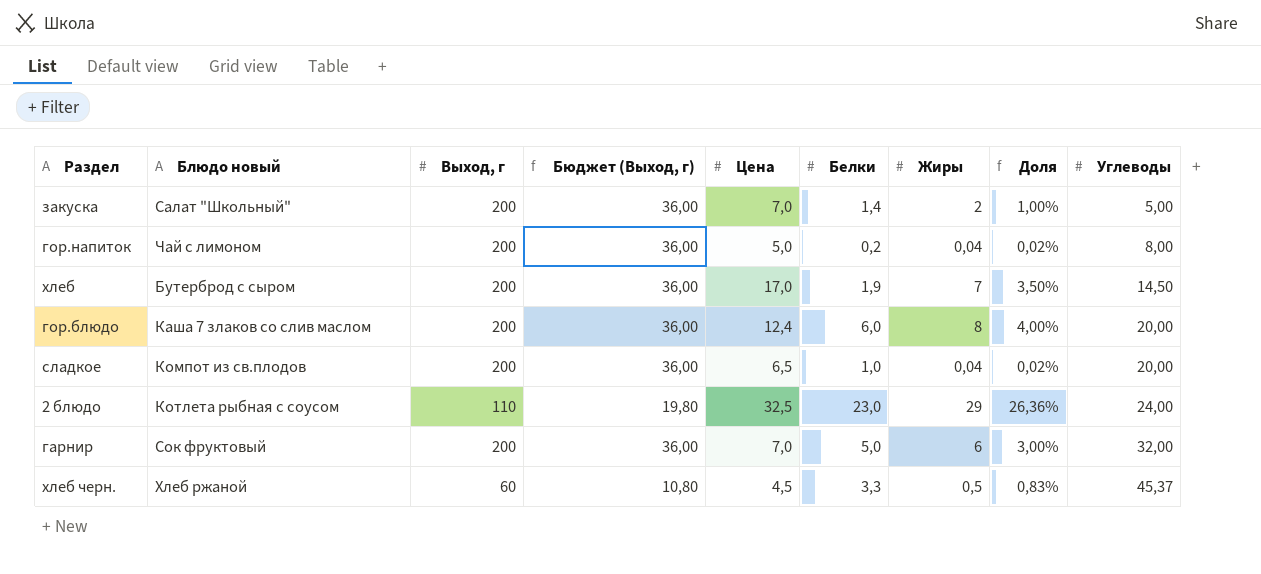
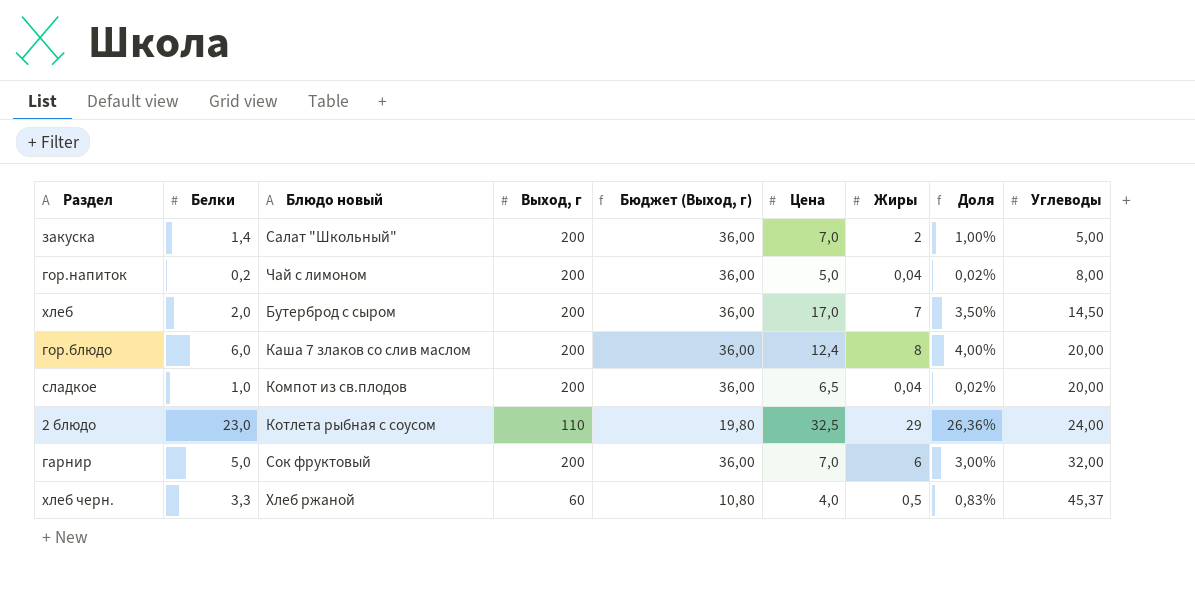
column Белки | position: 6 -> 2
хлеб | Белки: 1,9 -> 2,0
хлеб черн. | Цена: 4,5 -> 4,0

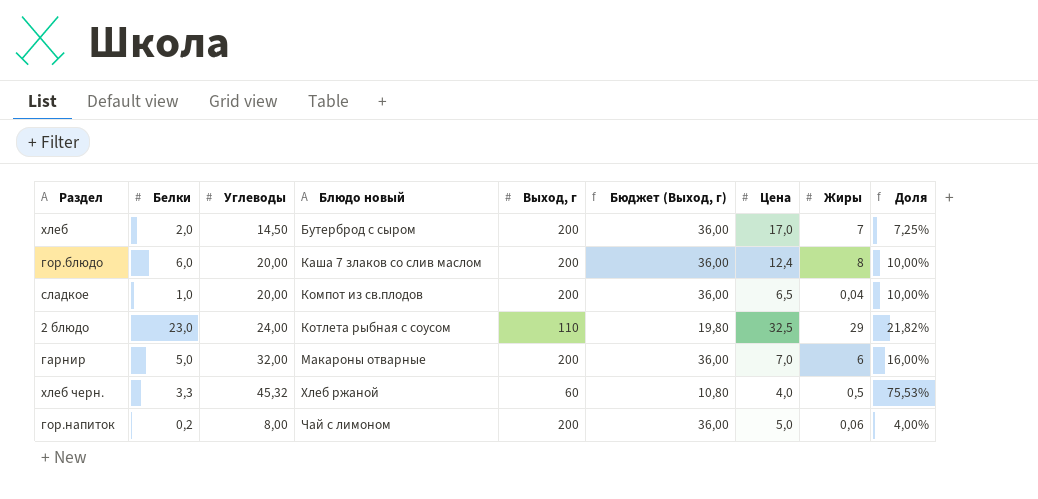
row order: Углеводы ascending -> Блюдо новый ascending
column Углеводы | position: 9 -> 3
column Доля | formula: [Жиры] / [Выход, г] -> [Углеводы] / [Выход, г]
row закуска: 1,4 | Салат "Школьный" | 200 | 36,00 | 7,0 | 2 | 1,00% | 5,00 -> none
гарнир | Блюдо новый: Сок фруктовый -> Макароны отварные
хлеб черн. | Углеводы: 45,37 -> 45,32
гор.напиток | Жиры: 0,04 -> 0,06

